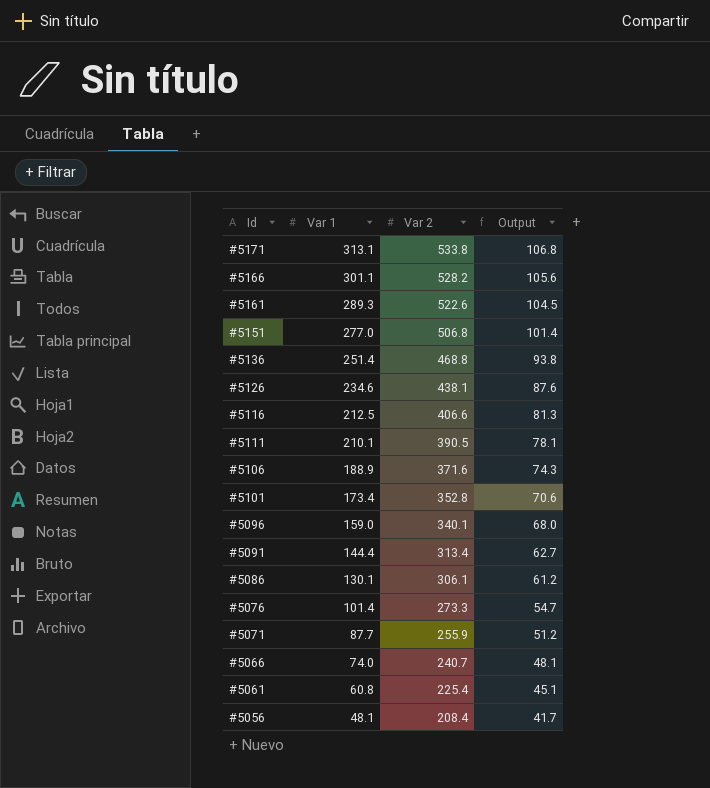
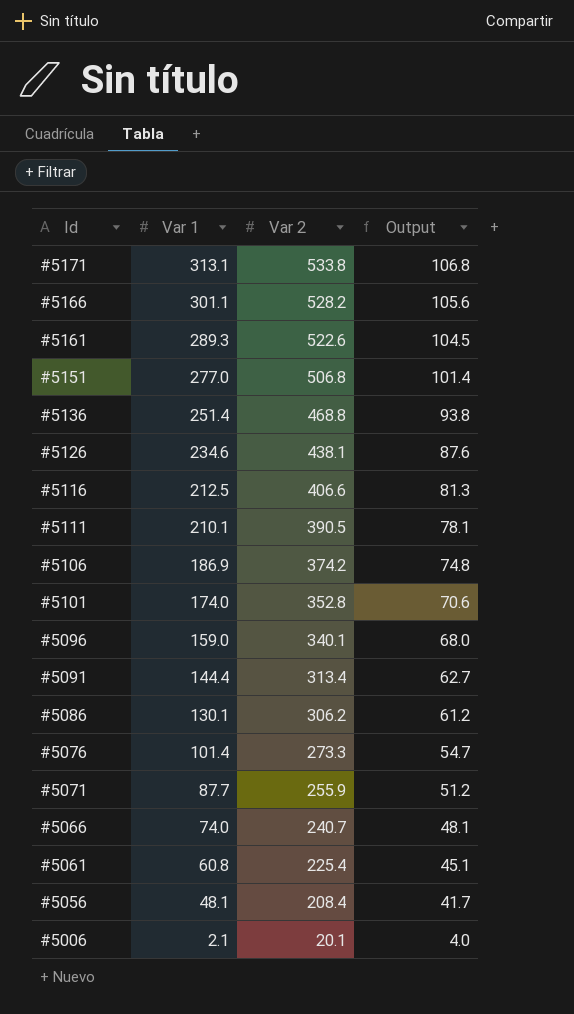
#5106 | Var 1: 188.9 -> 186.9
#5106 | Var 2: 371.6 -> 374.2
#5106 | Output: 74.3 -> 74.8
#5101 | Var 1: 173.4 -> 174.0
#5086 | Var 2: 306.1 -> 306.2
row #5006: none -> 2.1 | 20.1 | 4.0

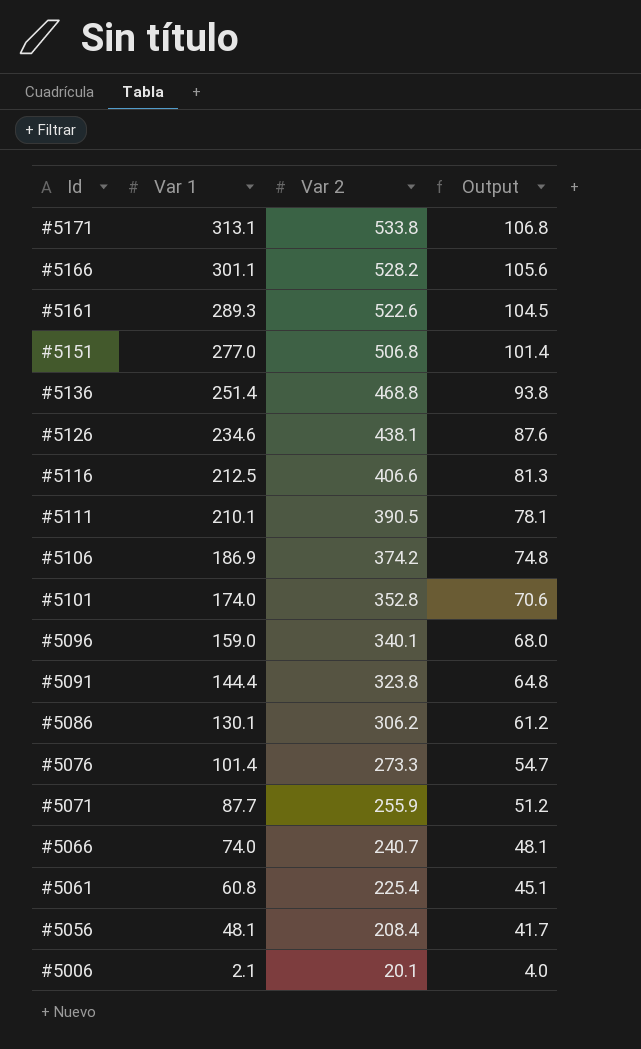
#5091 | Var 2: 313.4 -> 323.8
#5091 | Output: 62.7 -> 64.8

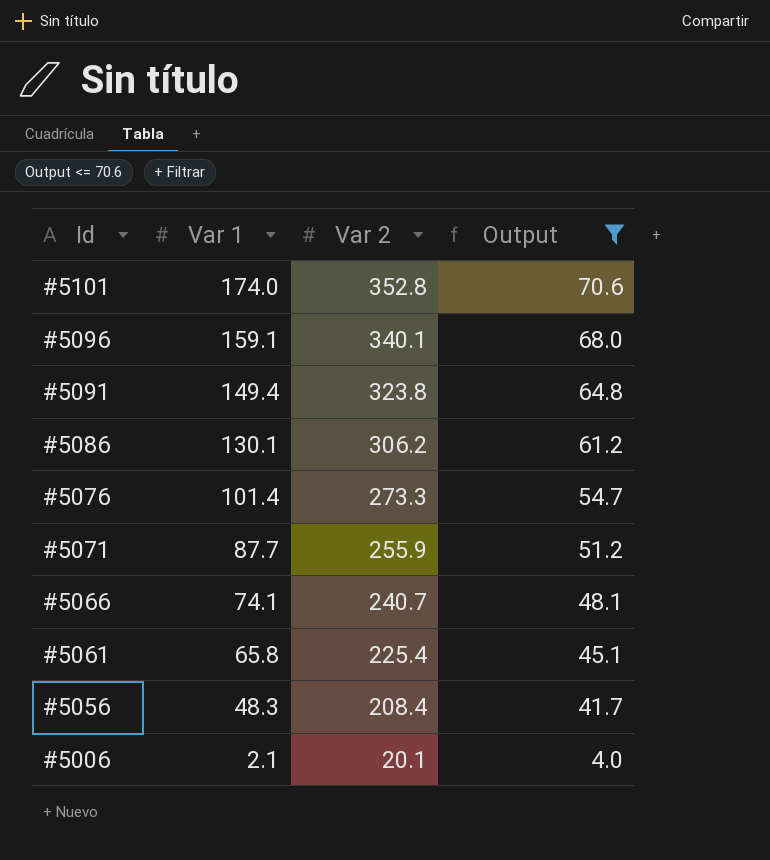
filter: none -> Output <= 70.6
#5096 | Var 1: 159.0 -> 159.1
#5091 | Var 1: 144.4 -> 149.4
#5066 | Var 1: 74.0 -> 74.1
#5061 | Var 1: 60.8 -> 65.8
#5056 | Var 1: 48.1 -> 48.3

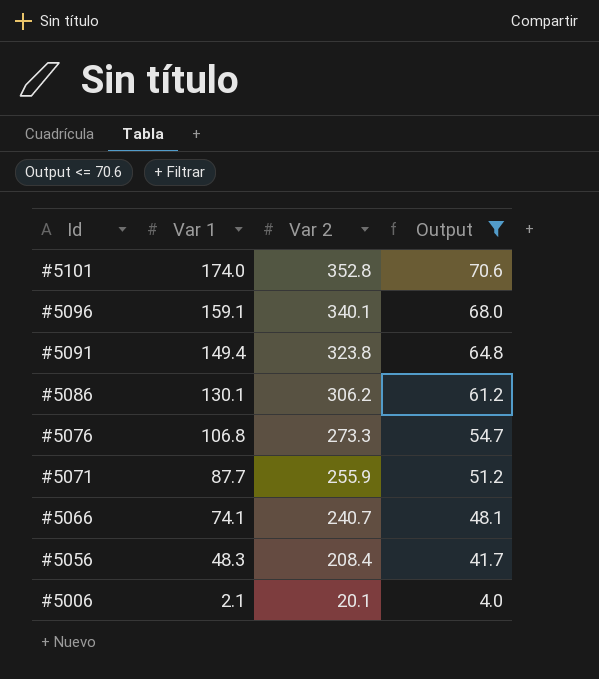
row #5061: 65.8 | 225.4 | 45.1 -> none
#5076 | Var 1: 101.4 -> 106.8

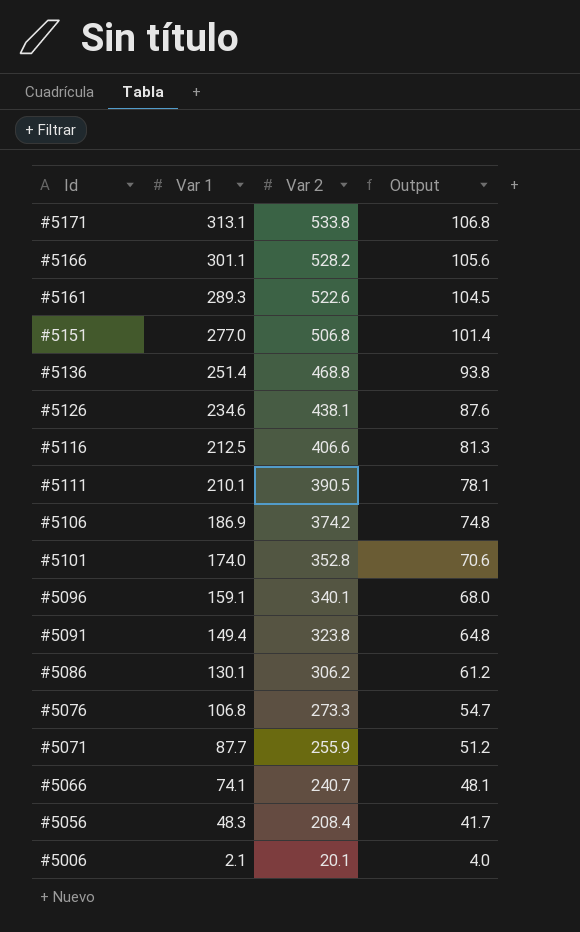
filter: Output <= 70.6 -> none

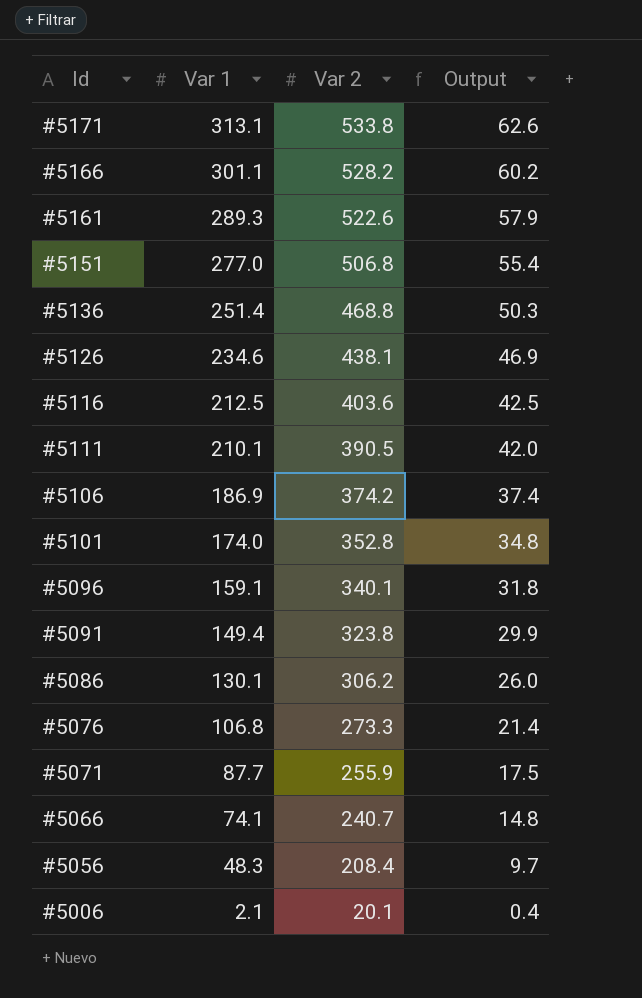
column Output | formula: [Var 2] * 0.2 -> [Var 1] * 0.2
#5116 | Var 2: 406.6 -> 403.6

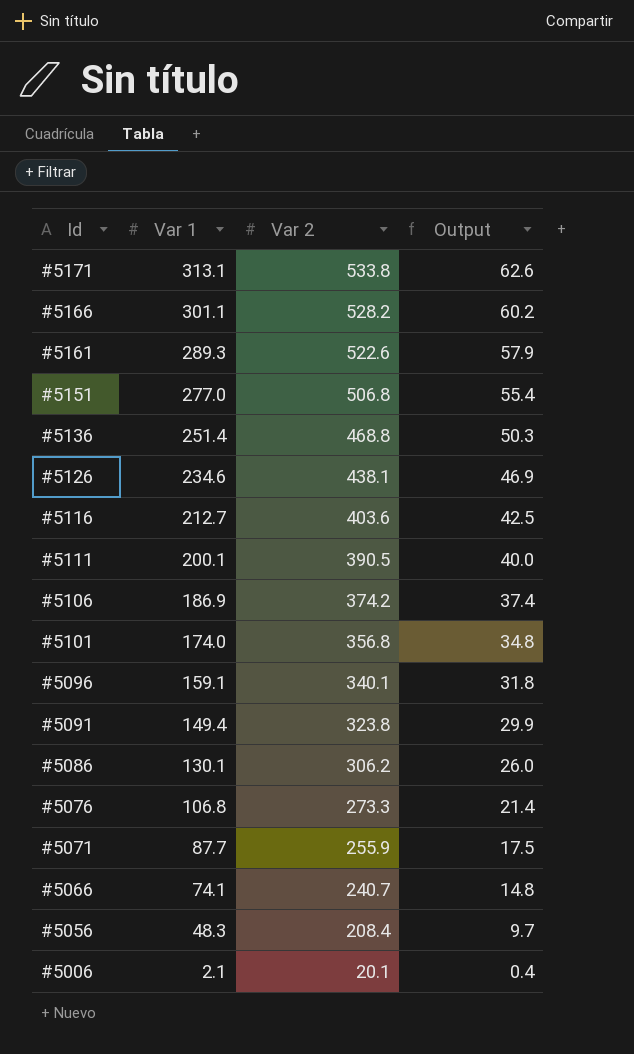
#5116 | Var 1: 212.5 -> 212.7
#5111 | Var 1: 210.1 -> 200.1
#5111 | Output: 42.0 -> 40.0
#5101 | Var 2: 352.8 -> 356.8

